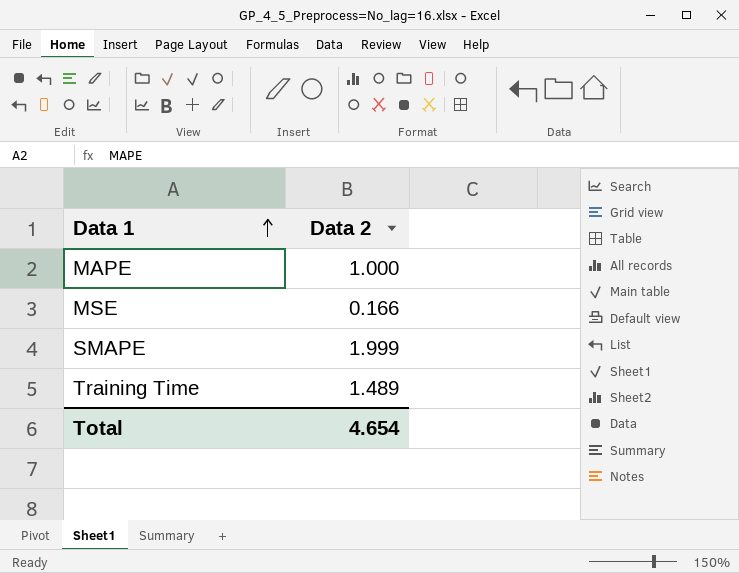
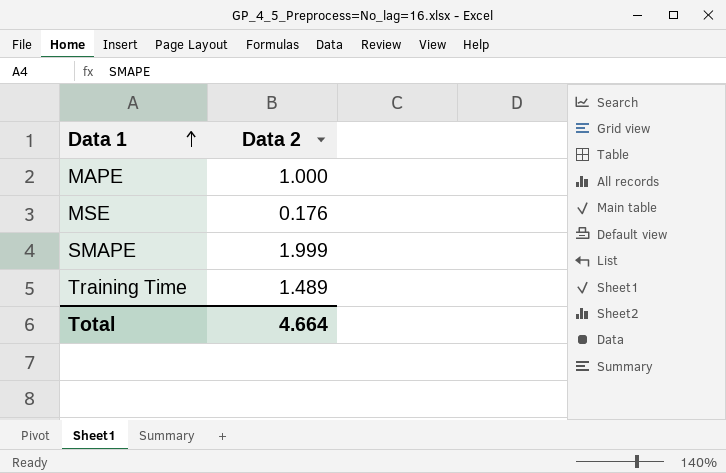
MSE | Data 2: 0.166 -> 0.176
Total | Data 2: 4.654 -> 4.664

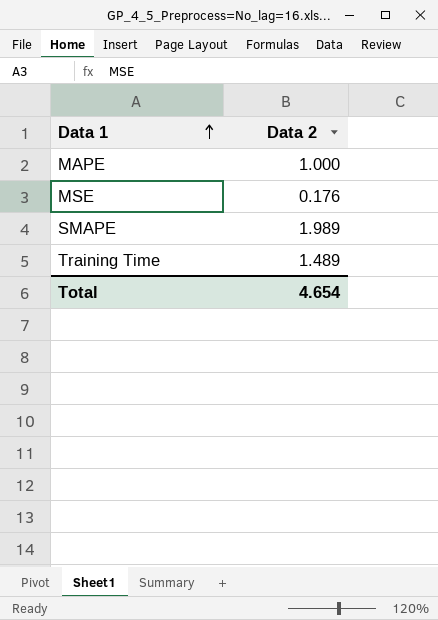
SMAPE | Data 2: 1.999 -> 1.989
Total | Data 2: 4.664 -> 4.654

